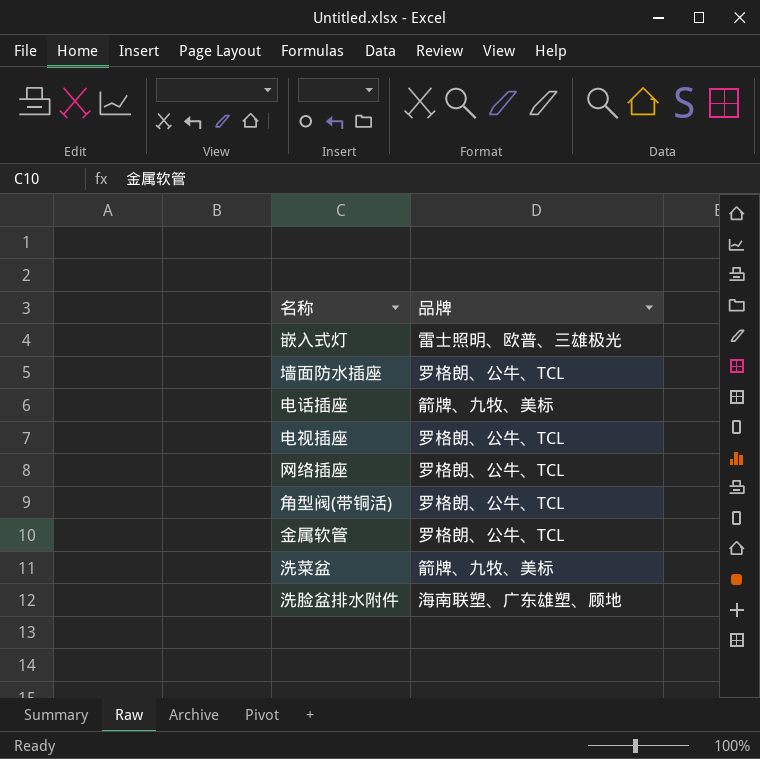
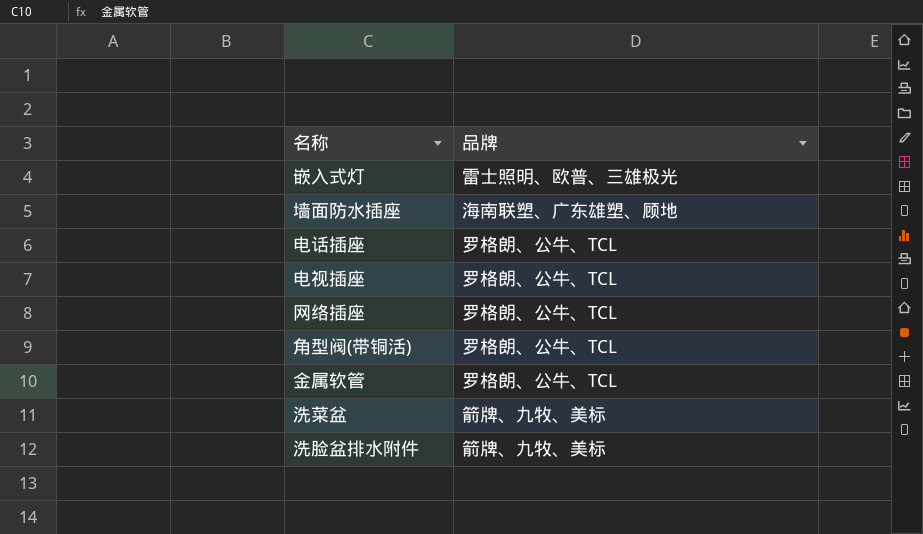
墙面防水插座 | 品牌: 罗格朗、公牛、TCL -> 海南联塑、广东雄塑、顾地
电话插座 | 品牌: 箭牌、九牧、美标 -> 罗格朗、公牛、TCL
洗脸盆排水附件 | 品牌: 海南联塑、广东雄塑、顾地 -> 箭牌、九牧、美标

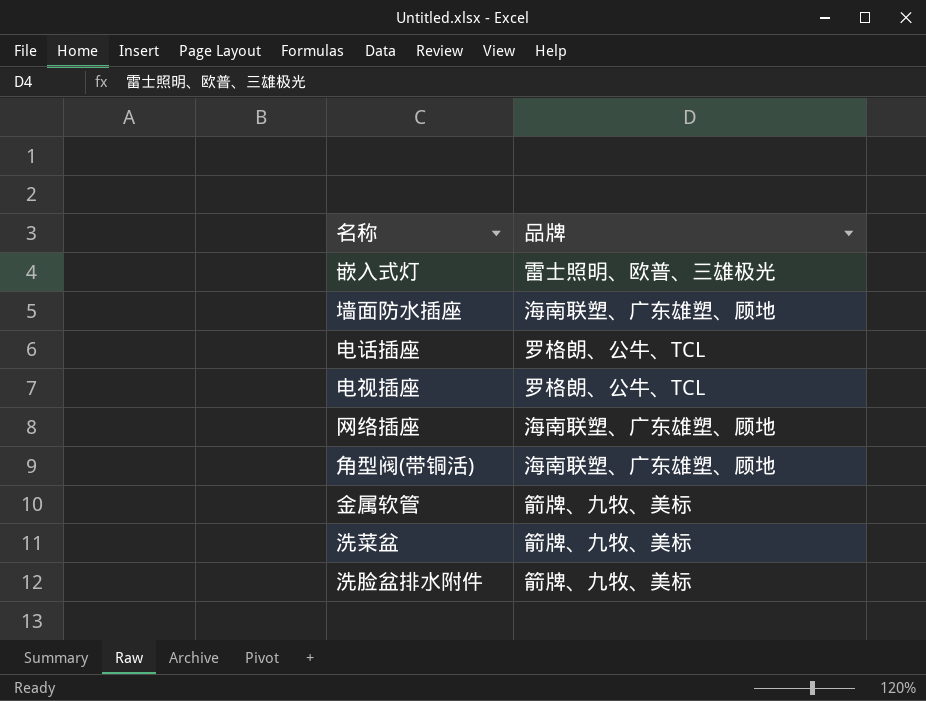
网络插座 | 品牌: 罗格朗、公牛、TCL -> 海南联塑、广东雄塑、顾地
角型阀(带铜活) | 品牌: 罗格朗、公牛、TCL -> 海南联塑、广东雄塑、顾地
金属软管 | 品牌: 罗格朗、公牛、TCL -> 箭牌、九牧、美标

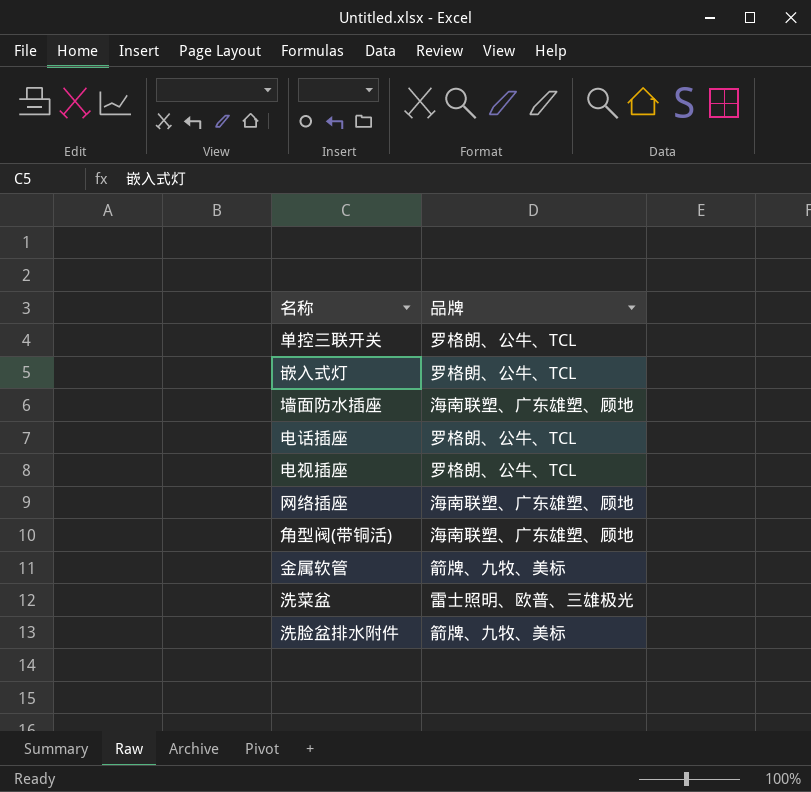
row 单控三联开关: none -> 罗格朗、公牛、TCL
嵌入式灯 | 品牌: 雷士照明、欧普、三雄极光 -> 罗格朗、公牛、TCL
洗菜盆 | 品牌: 箭牌、九牧、美标 -> 雷士照明、欧普、三雄极光

